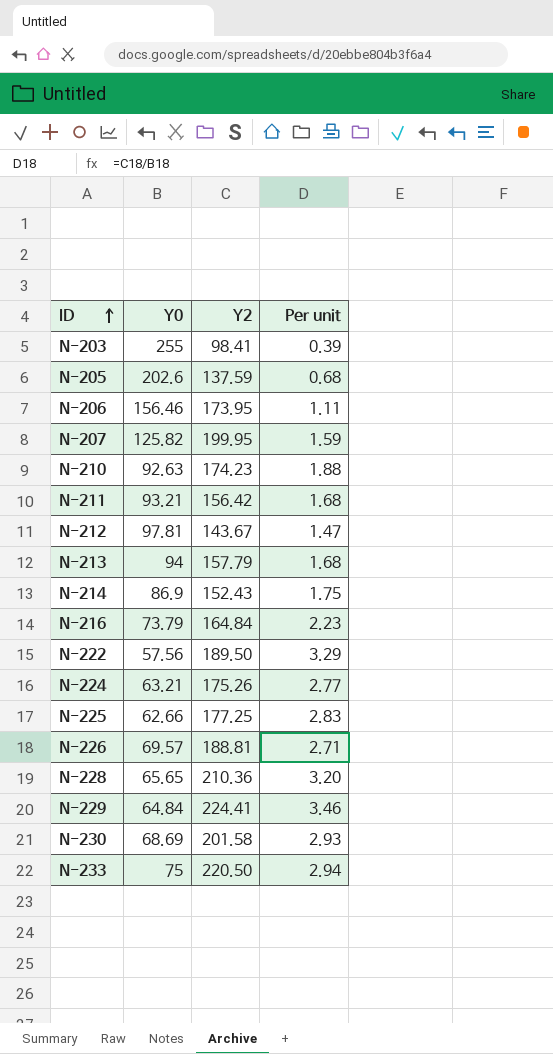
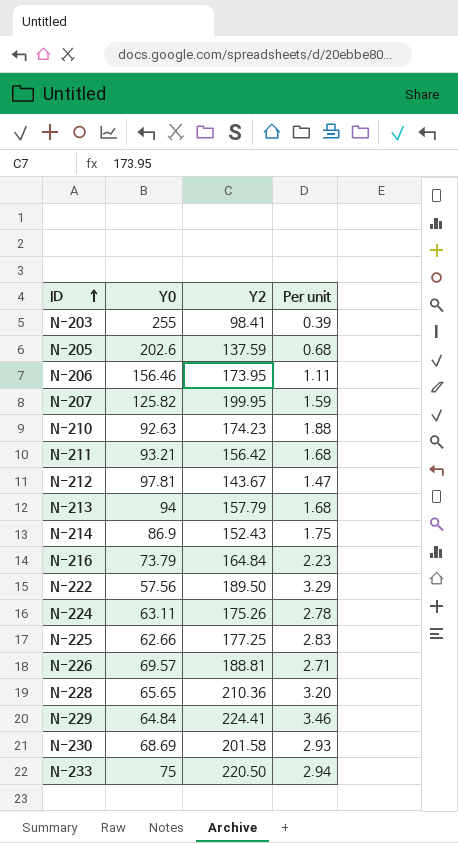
N-224 | Y0: 63.21 -> 63.11
N-224 | Per unit: 2.77 -> 2.78

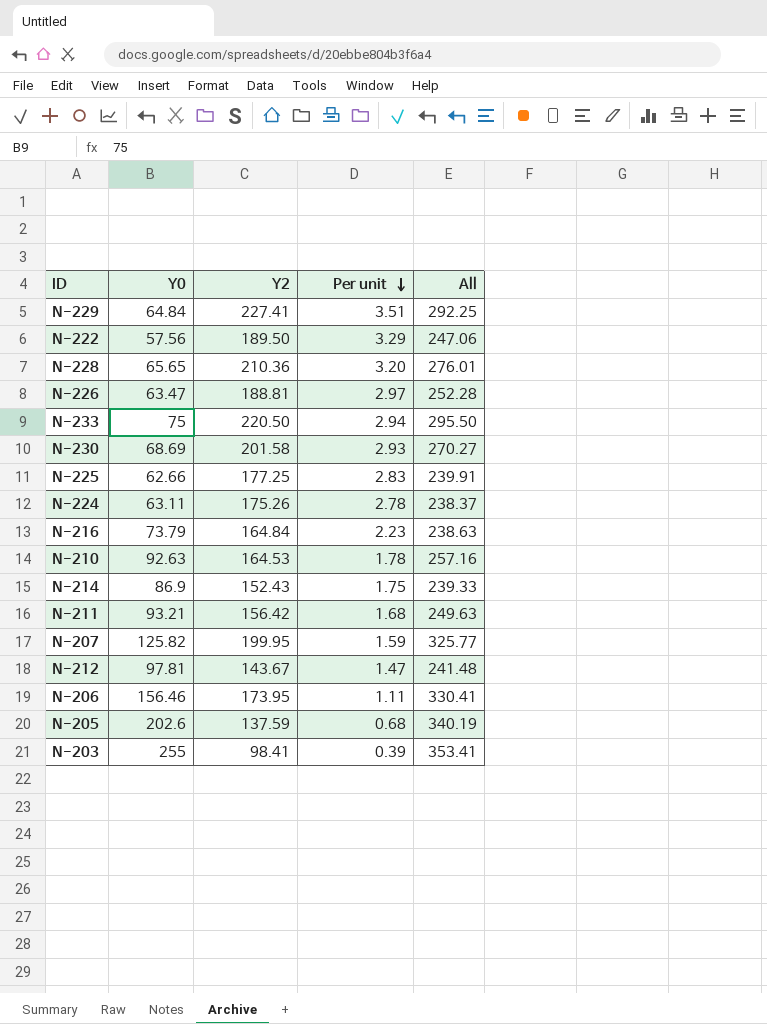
row order: ID ascending -> Per unit descending
column All | formula: none -> [Y0] + [Y2]
row N-213: 94 | 157.79 | 1.68 -> none
N-229 | Y2: 224.41 -> 227.41
N-229 | Per unit: 3.46 -> 3.51
N-226 | Y0: 69.57 -> 63.47
N-226 | Per unit: 2.71 -> 2.97
N-210 | Y2: 174.23 -> 164.53
N-210 | Per unit: 1.88 -> 1.78

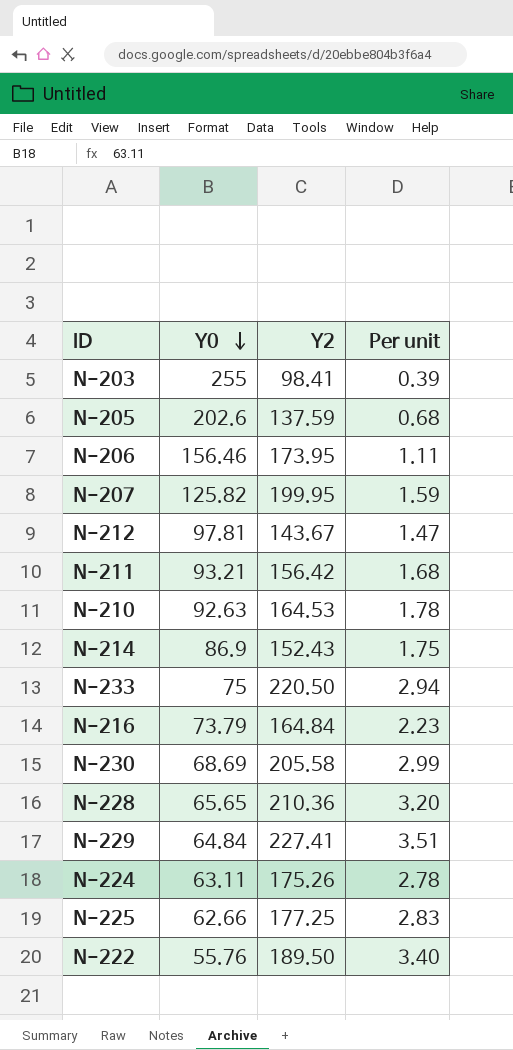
row order: Per unit descending -> Y0 descending
column All | formula: [Y0] + [Y2] -> none
row N-226: 63.47 | 188.81 | 2.97 | 252.28 -> none
N-230 | Y2: 201.58 -> 205.58
N-230 | Per unit: 2.93 -> 2.99
N-222 | Y0: 57.56 -> 55.76
N-222 | Per unit: 3.29 -> 3.40

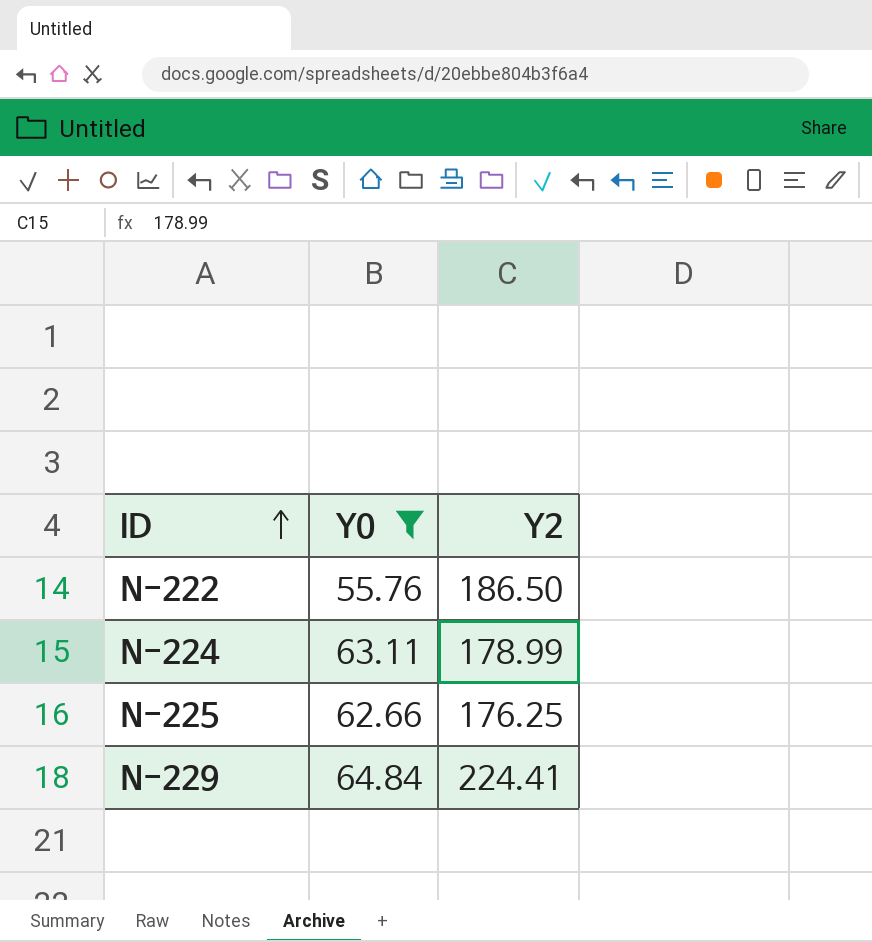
filter: none -> Y0 <= 64.84
row order: Y0 descending -> ID ascending
column Per unit | formula: [Y2] / [Y0] -> none
N-222 | Y2: 189.50 -> 186.50
N-224 | Y2: 175.26 -> 178.99
N-225 | Y2: 177.25 -> 176.25
N-229 | Y2: 227.41 -> 224.41

